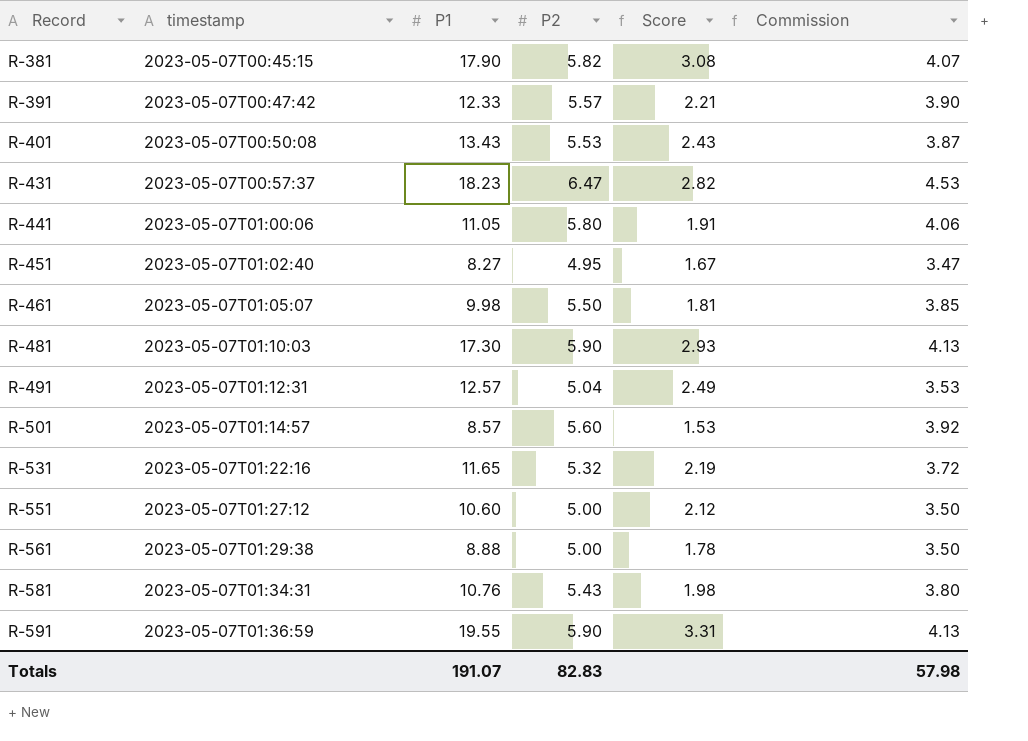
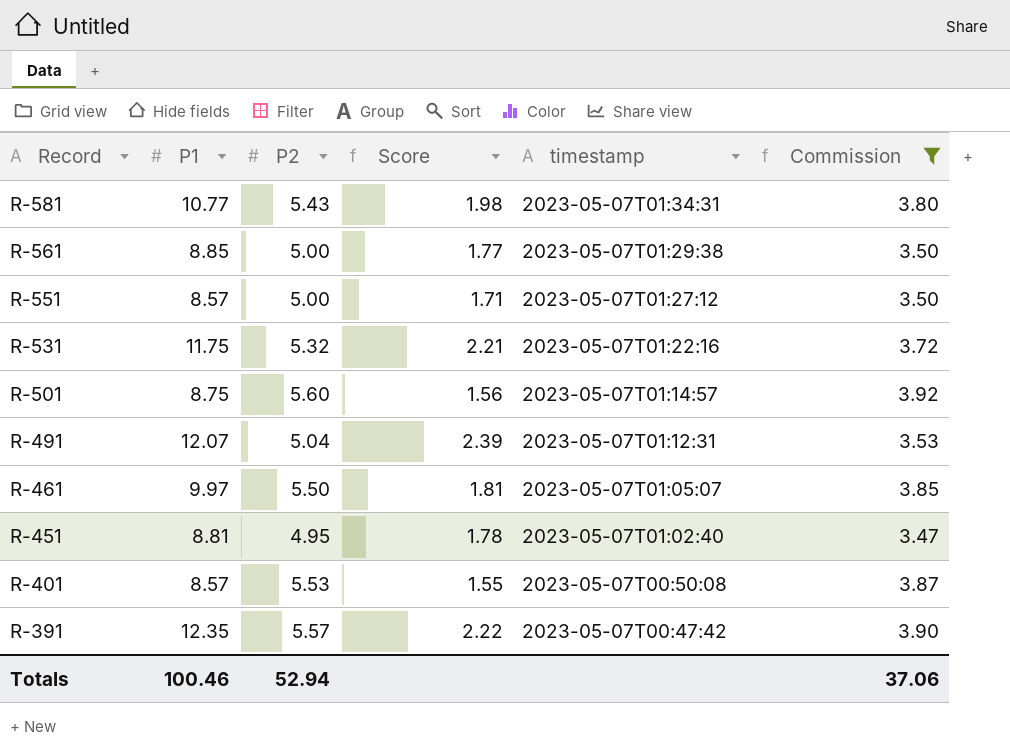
filter: none -> Commission <= 3.92
row order: Record ascending -> Record descending
column timestamp | position: 2 -> 5
R-581 | P1: 10.76 -> 10.77
R-561 | P1: 8.88 -> 8.85
R-561 | Score: 1.78 -> 1.77
R-551 | P1: 10.60 -> 8.57
R-551 | Score: 2.12 -> 1.71
R-531 | P1: 11.65 -> 11.75
R-531 | Score: 2.19 -> 2.21
R-501 | P1: 8.57 -> 8.75
R-501 | Score: 1.53 -> 1.56
R-491 | P1: 12.57 -> 12.07
R-491 | Score: 2.49 -> 2.39
R-461 | P1: 9.98 -> 9.97
R-451 | P1: 8.27 -> 8.81
R-451 | Score: 1.67 -> 1.78
R-401 | P1: 13.43 -> 8.57
R-401 | Score: 2.43 -> 1.55
R-391 | P1: 12.33 -> 12.35
R-391 | Score: 2.21 -> 2.22
Totals | P1: 191.07 -> 100.46
Totals | P2: 82.83 -> 52.94
Totals | Commission: 57.98 -> 37.06

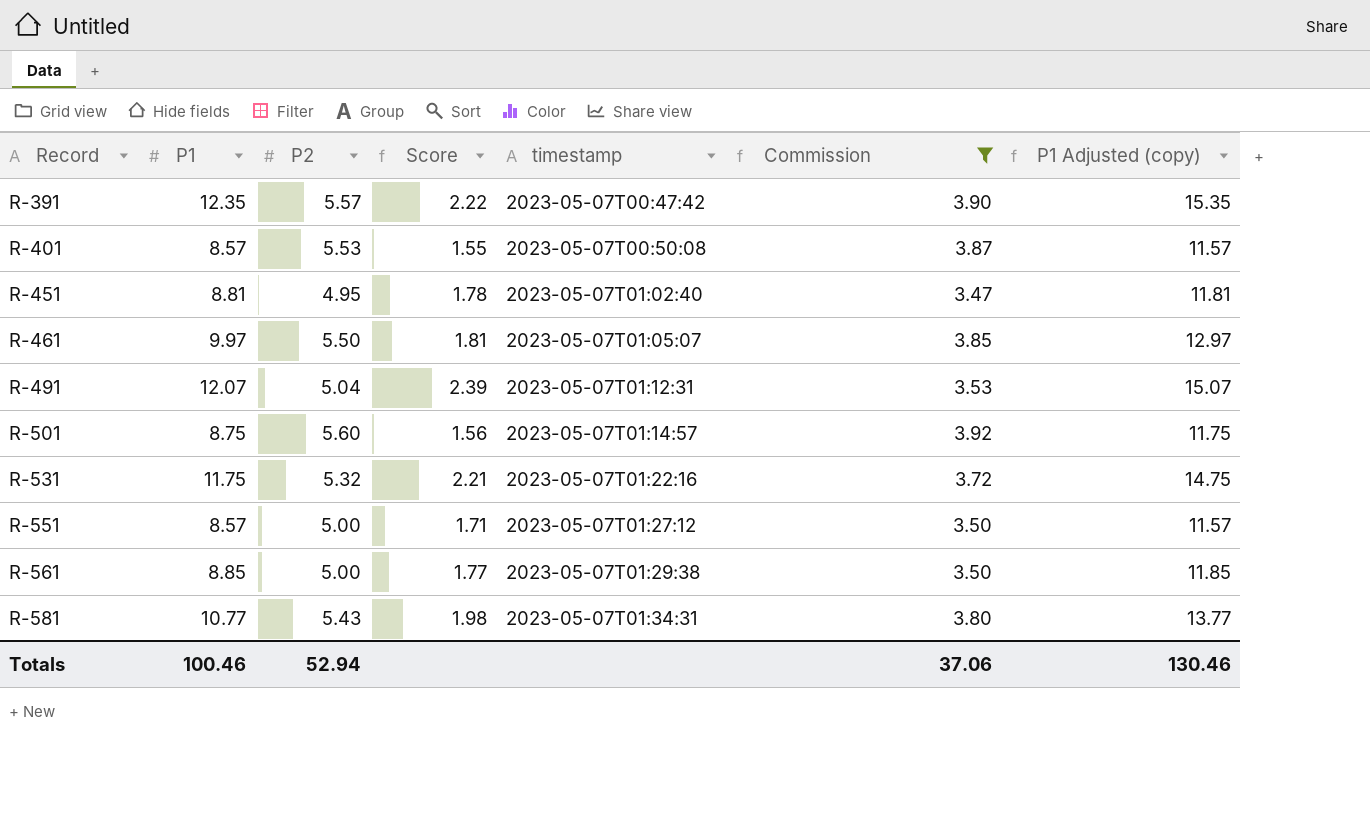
row order: Record descending -> Record ascending
column P1 Adjusted (copy) | formula: none -> [P1] + 3

